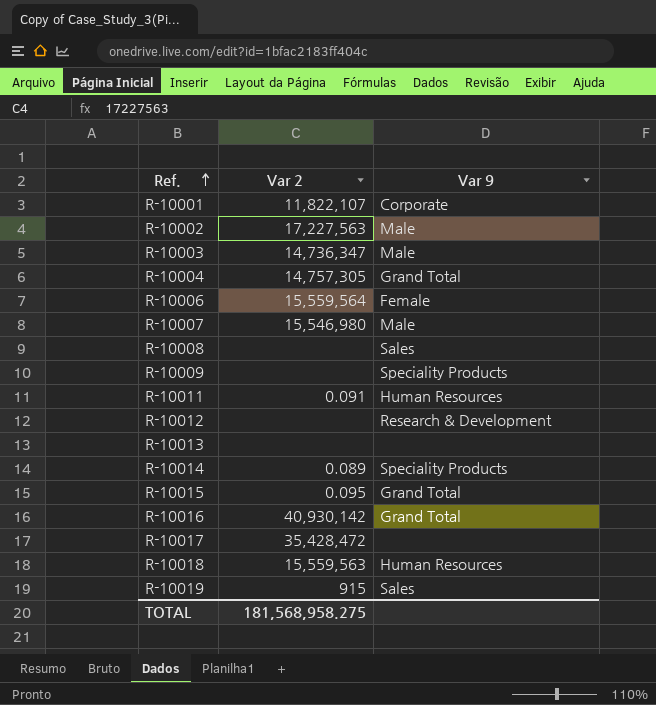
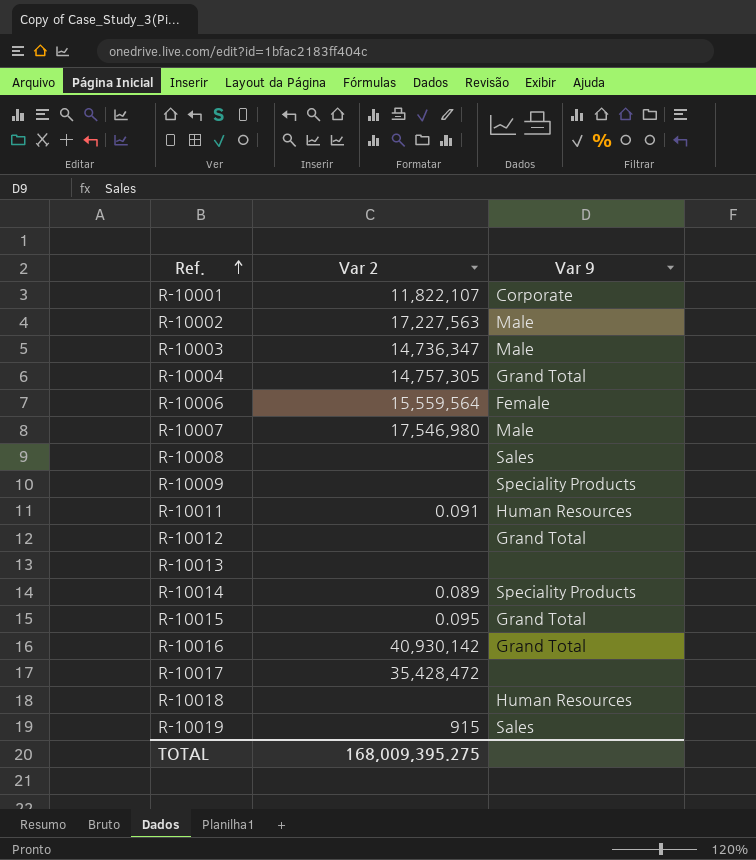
R-10007 | Var 2: 15,546,980 -> 17,546,980
R-10012 | Var 9: Research & Development -> Grand Total
R-10018 | Var 2: 15,559,563 -> none
TOTAL | Var 2: 181,568,958.275 -> 168,009,395.275

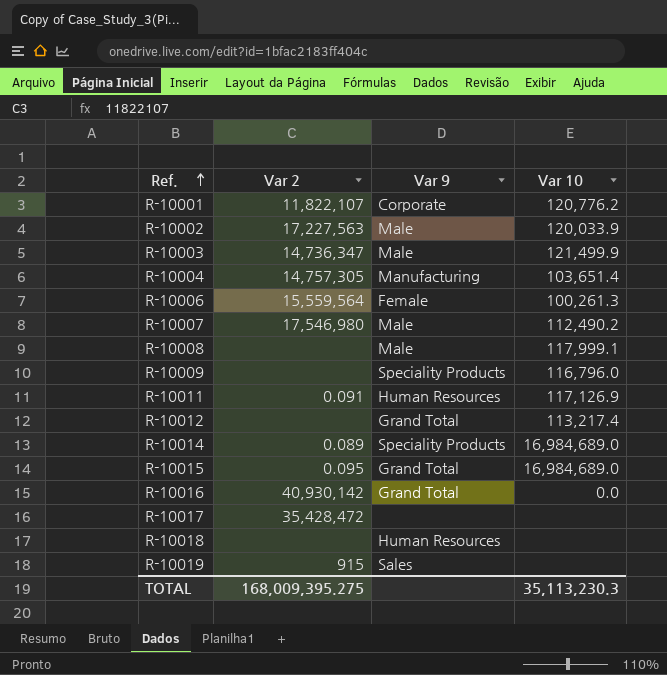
column Var 10 | position: none -> 4
row R-10013: none | none -> none
R-10004 | Var 9: Grand Total -> Manufacturing
R-10008 | Var 9: Sales -> Male

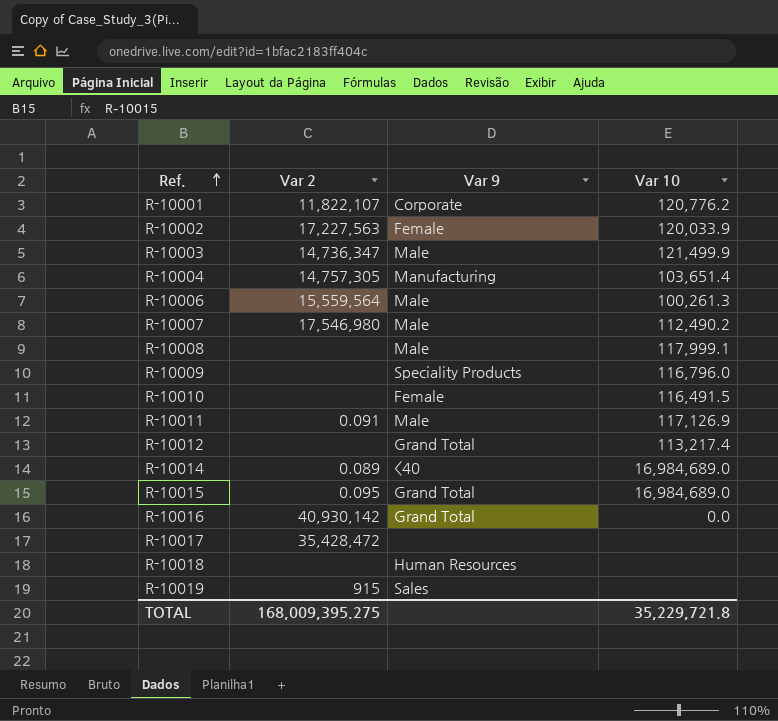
R-10002 | Var 9: Male -> Female
R-10006 | Var 9: Female -> Male
row R-10010: none -> none | Female | 116,491.5
R-10011 | Var 9: Human Resources -> Male
R-10014 | Var 9: Speciality Products -> <40
TOTAL | Var 10: 35,113,230.3 -> 35,229,721.8

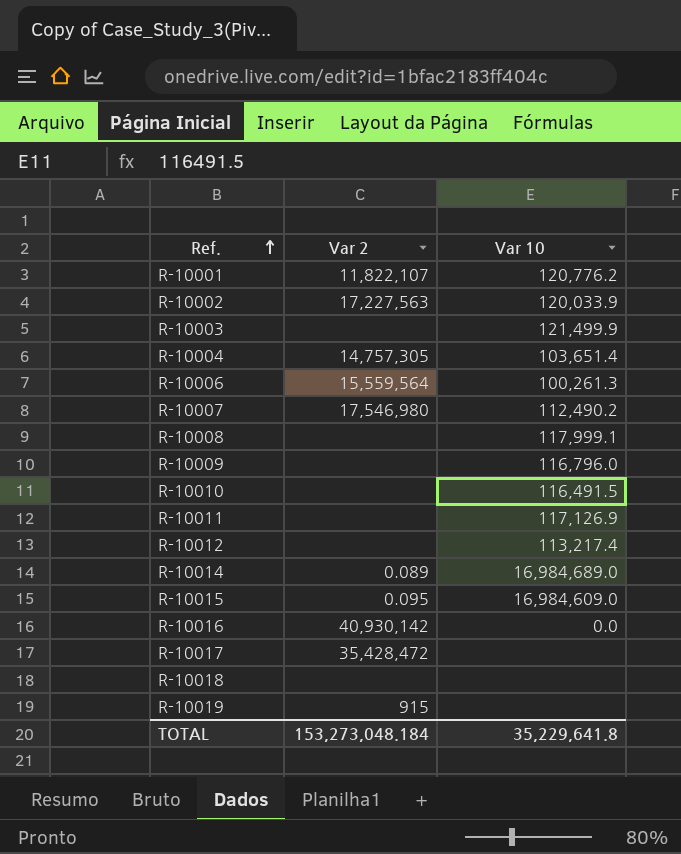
column Var 9 | position: 3 -> none
R-10003 | Var 2: 14,736,347 -> none
R-10011 | Var 2: 0.091 -> none
R-10015 | Var 10: 16,984,689.0 -> 16,984,609.0
TOTAL | Var 2: 168,009,395.275 -> 153,273,048.184
TOTAL | Var 10: 35,229,721.8 -> 35,229,641.8

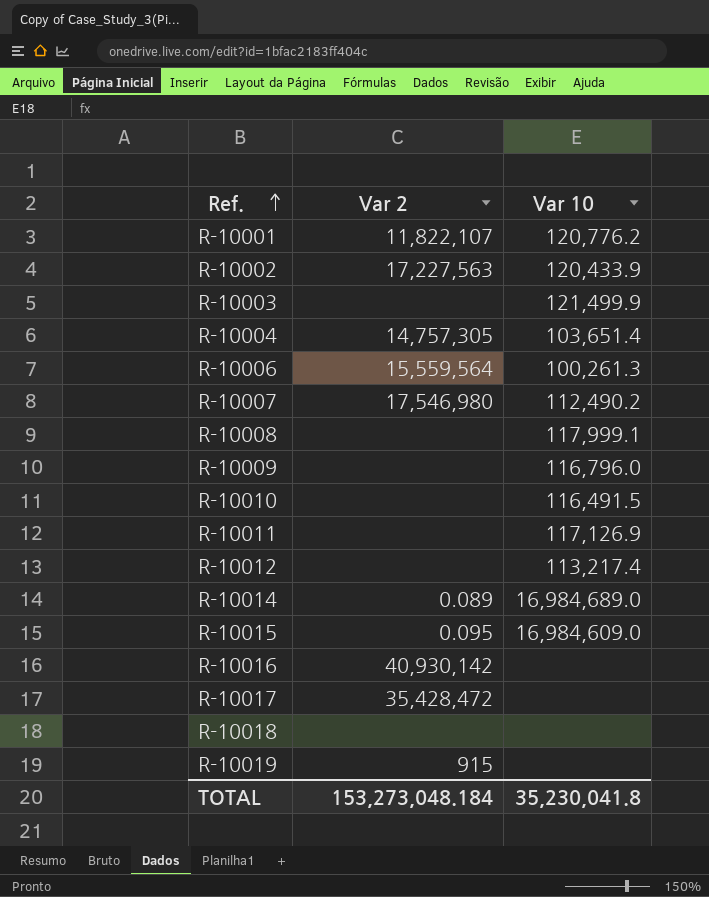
R-10002 | Var 10: 120,033.9 -> 120,433.9
R-10016 | Var 10: 0.0 -> none
TOTAL | Var 10: 35,229,641.8 -> 35,230,041.8

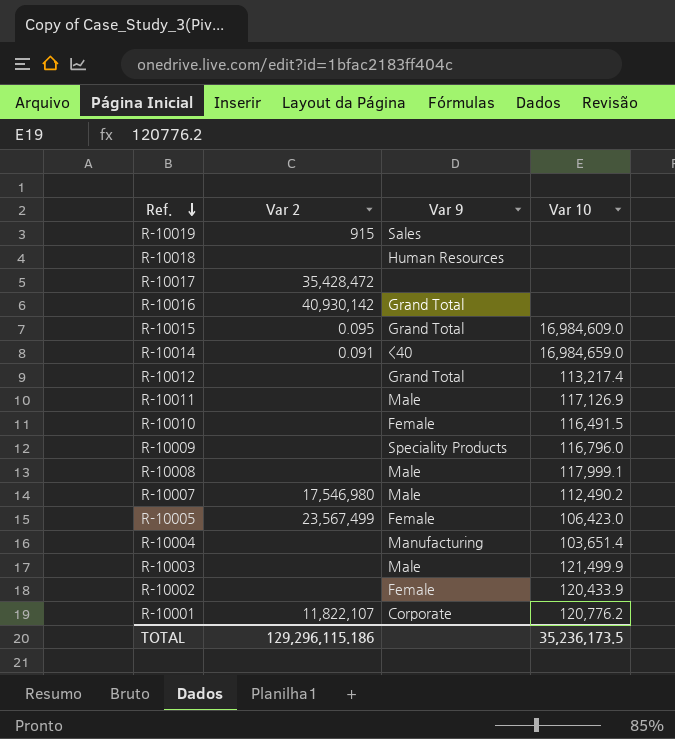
row order: Ref. ascending -> Ref. descending
column Var 9 | position: none -> 3
row R-10006: 15,559,564 | 100,261.3 -> none
R-10014 | Var 2: 0.089 -> 0.091
R-10014 | Var 10: 16,984,689.0 -> 16,984,659.0
row R-10005: none -> 23,567,499 | Female | 106,423.0
R-10004 | Var 2: 14,757,305 -> none
R-10002 | Var 2: 17,227,563 -> none
TOTAL | Var 2: 153,273,048.184 -> 129,296,115.186
TOTAL | Var 10: 35,230,041.8 -> 35,236,173.5

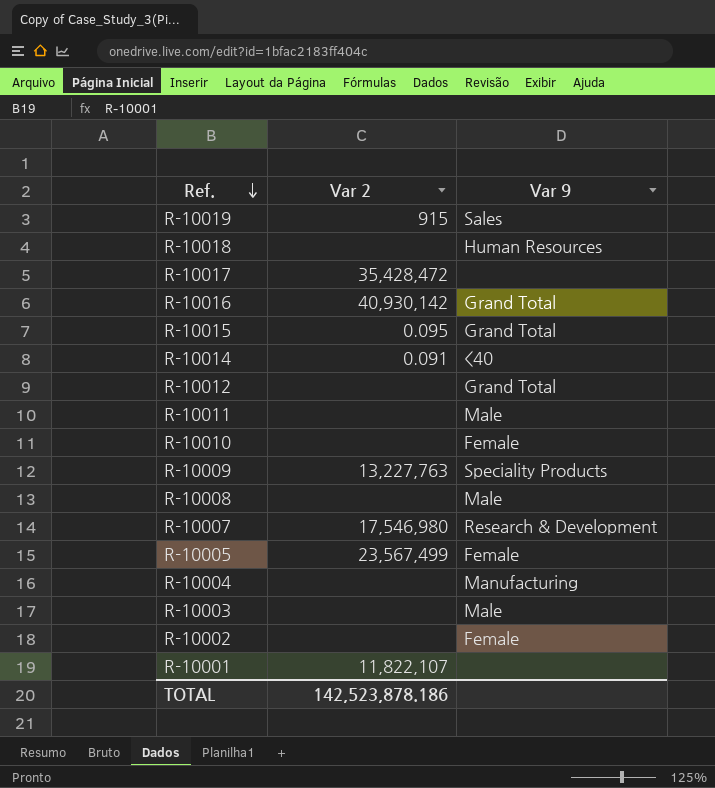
column Var 10 | position: 4 -> none
R-10009 | Var 2: none -> 13,227,763
R-10007 | Var 9: Male -> Research & Development
R-10001 | Var 9: Corporate -> none
TOTAL | Var 2: 129,296,115.186 -> 142,523,878.186

